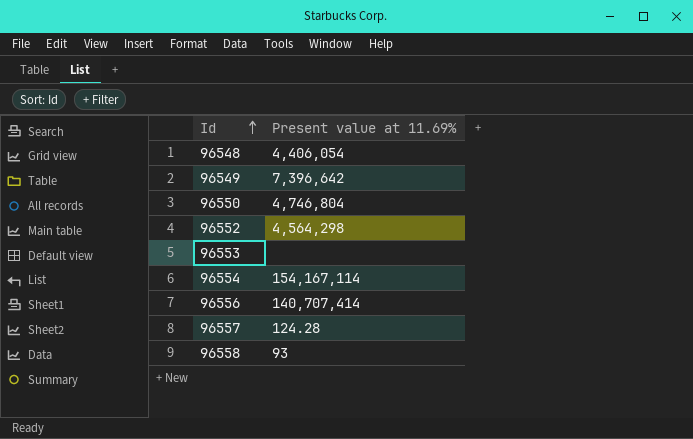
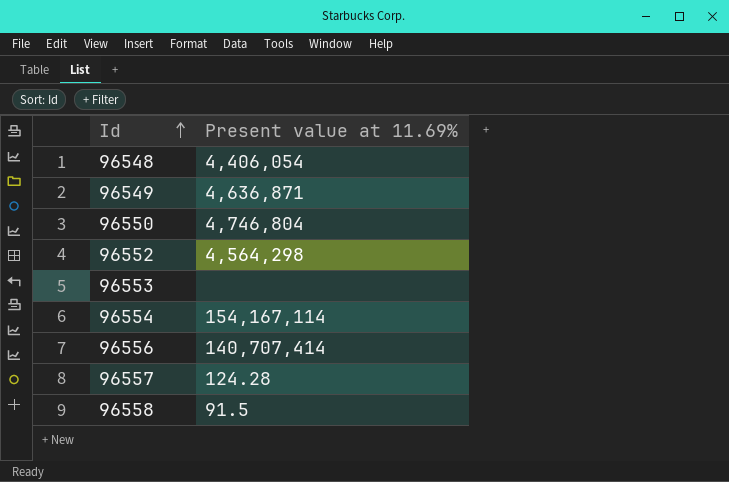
96549 | Present value at 11.69%: 7,396,642 -> 4,636,871
96558 | Present value at 11.69%: 93 -> 91.5

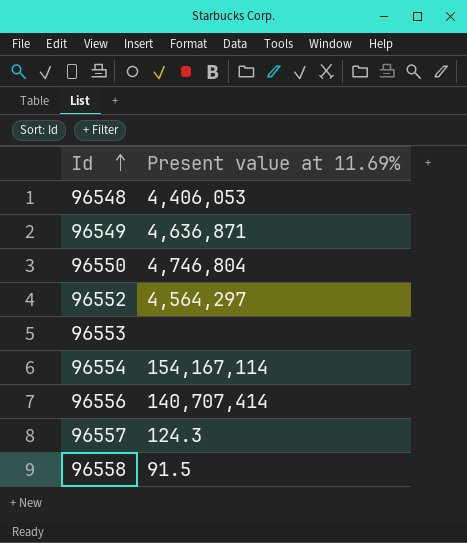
96548 | Present value at 11.69%: 4,406,054 -> 4,406,053
96552 | Present value at 11.69%: 4,564,298 -> 4,564,297
96557 | Present value at 11.69%: 124.28 -> 124.3

